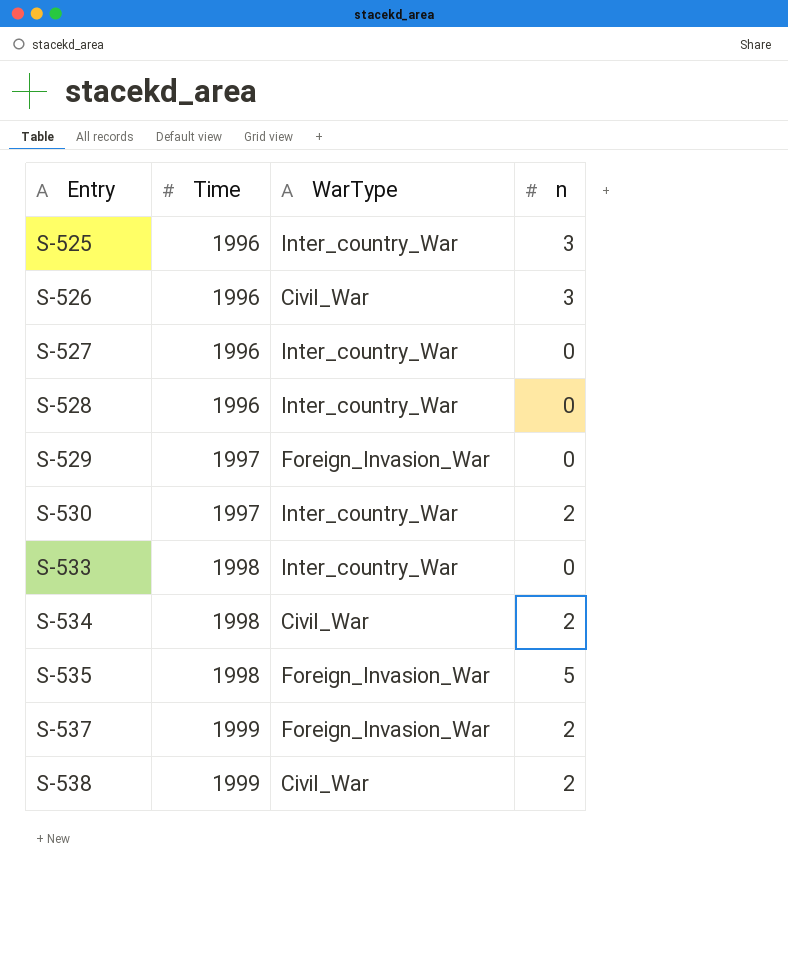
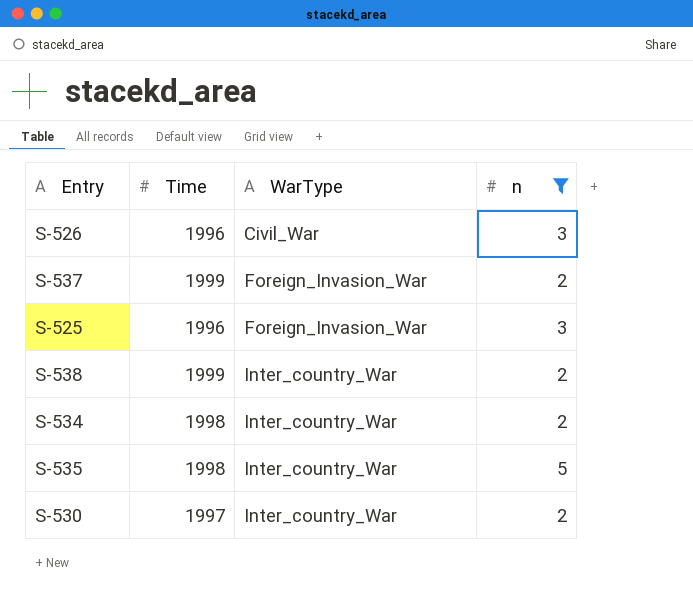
filter: none -> n != 0
row order: Entry ascending -> WarType ascending
S-525 | WarType: Inter_country_War -> Foreign_Invasion_War
S-538 | WarType: Civil_War -> Inter_country_War
S-534 | WarType: Civil_War -> Inter_country_War
S-535 | WarType: Foreign_Invasion_War -> Inter_country_War

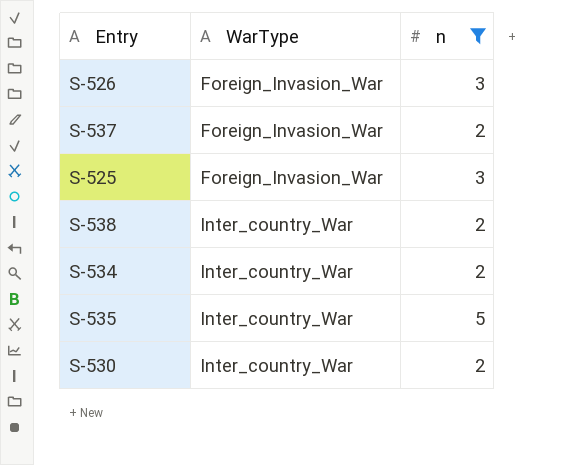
column Time | position: 2 -> none
S-526 | WarType: Civil_War -> Foreign_Invasion_War

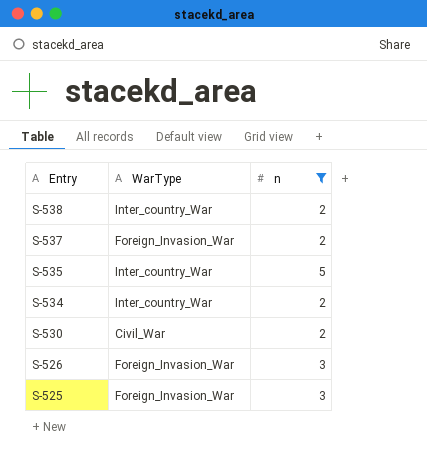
row order: WarType ascending -> Entry descending
S-530 | WarType: Inter_country_War -> Civil_War

